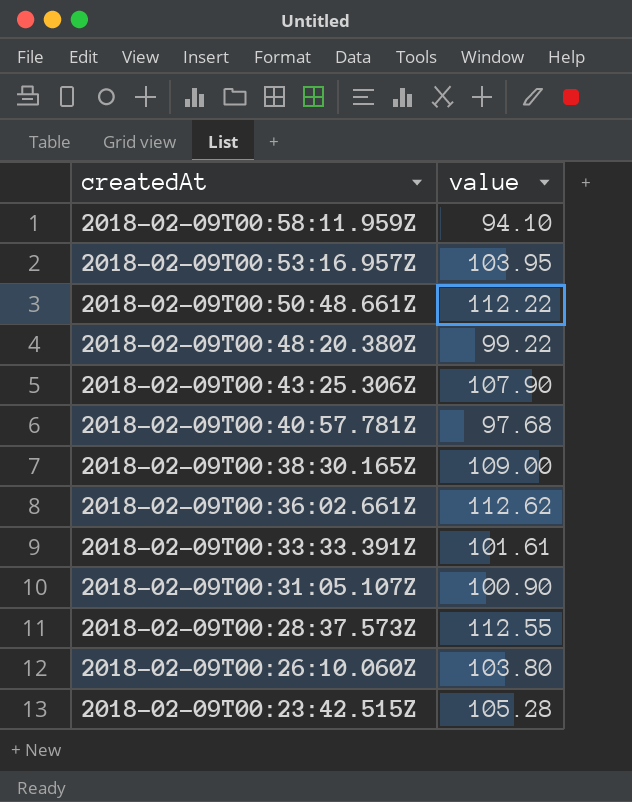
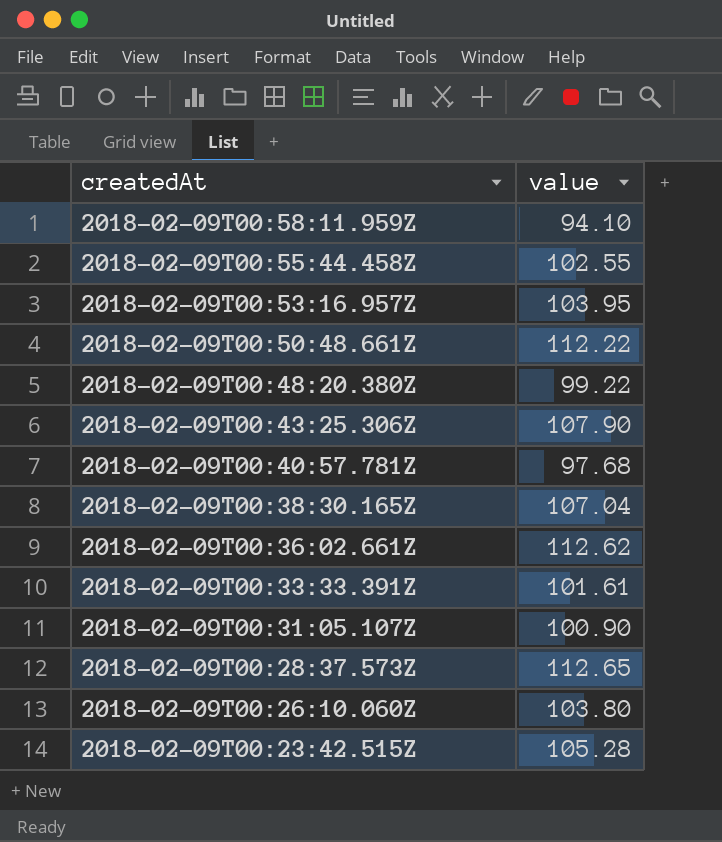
row 2018-02-09T00:55:44.458Z: none -> 102.55
2018-02-09T00:38:30.165Z | value: 109.00 -> 107.04
2018-02-09T00:28:37.573Z | value: 112.55 -> 112.65

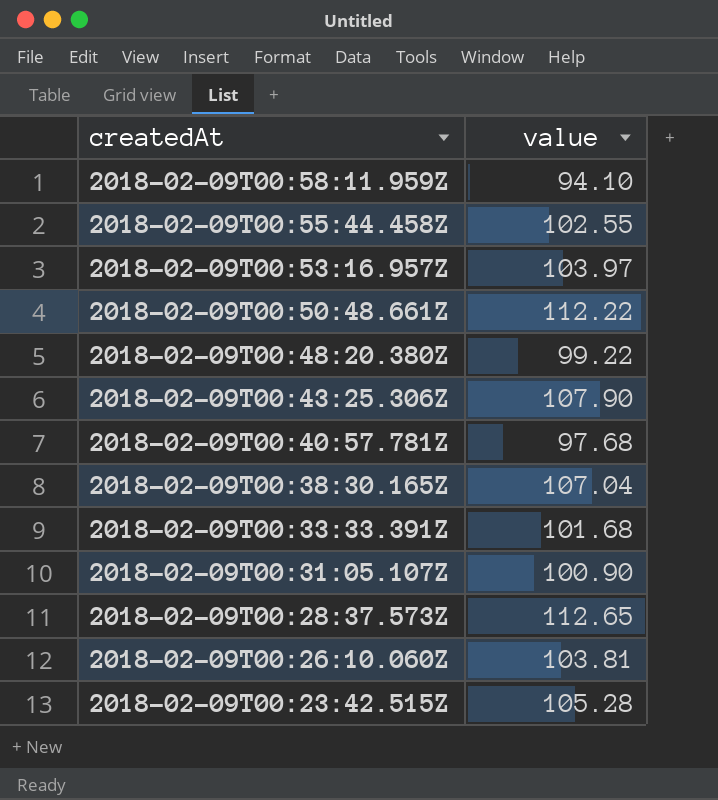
row 2018-02-09T00:36:02.661Z: 112.62 -> none
2018-02-09T00:53:16.957Z | value: 103.95 -> 103.97
2018-02-09T00:33:33.391Z | value: 101.61 -> 101.68
2018-02-09T00:26:10.060Z | value: 103.80 -> 103.81

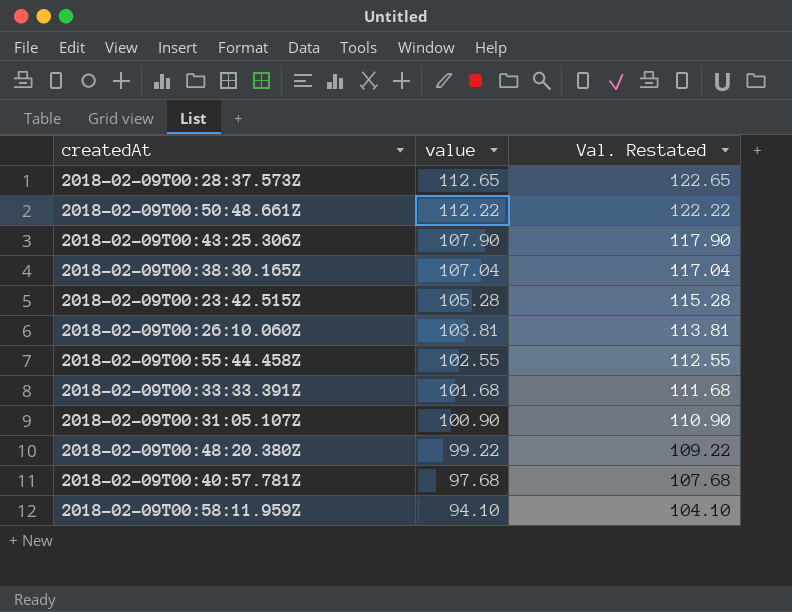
row order: createdAt descending -> value descending
column Val. Restated | formula: none -> [value] + 10
row 2018-02-09T00:53:16.957Z: 103.97 -> none

